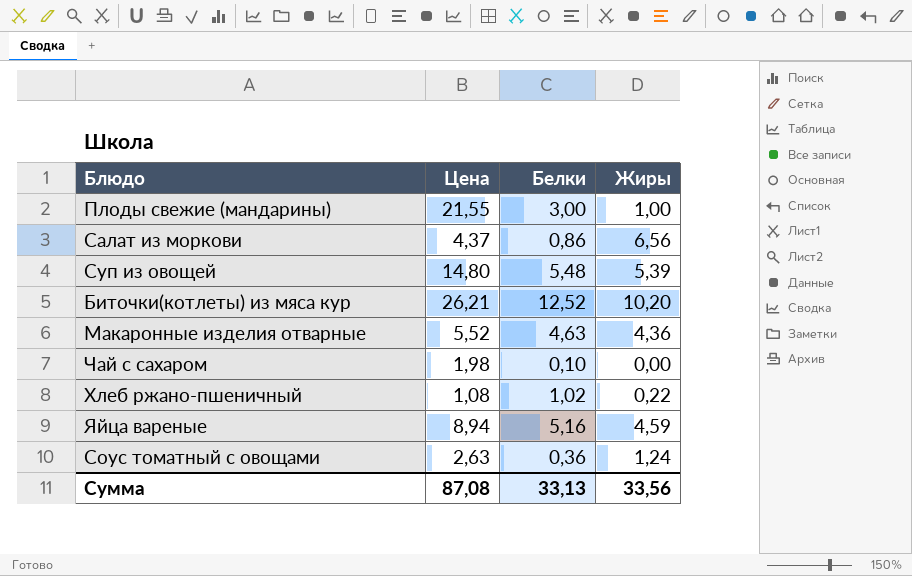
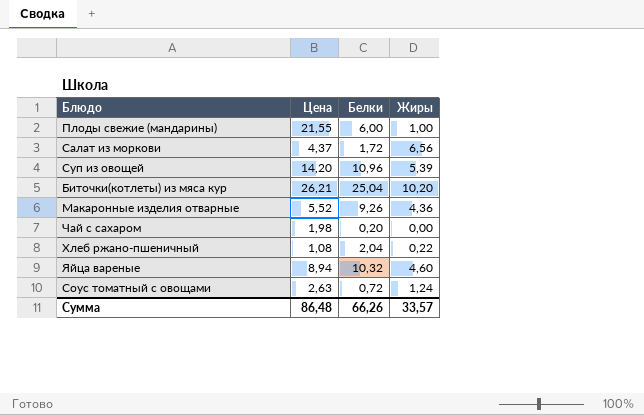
Плоды свежие (мандарины) | Белки: 3,00 -> 6,00
Салат из моркови | Белки: 0,86 -> 1,72
Суп из овощей | Цена: 14,80 -> 14,20
Суп из овощей | Белки: 5,48 -> 10,96
Биточки(котлеты) из мяса кур | Белки: 12,52 -> 25,04
Макаронные изделия отварные | Белки: 4,63 -> 9,26
Чай с сахаром | Белки: 0,10 -> 0,20
Хлеб ржано-пшеничный | Белки: 1,02 -> 2,04
Яйца вареные | Белки: 5,16 -> 10,32
Яйца вареные | Жиры: 4,59 -> 4,60
Соус томатный с овощами | Белки: 0,36 -> 0,72
Сумма | Цена: 87,08 -> 86,48
Сумма | Белки: 33,13 -> 66,26
Сумма | Жиры: 33,56 -> 33,57

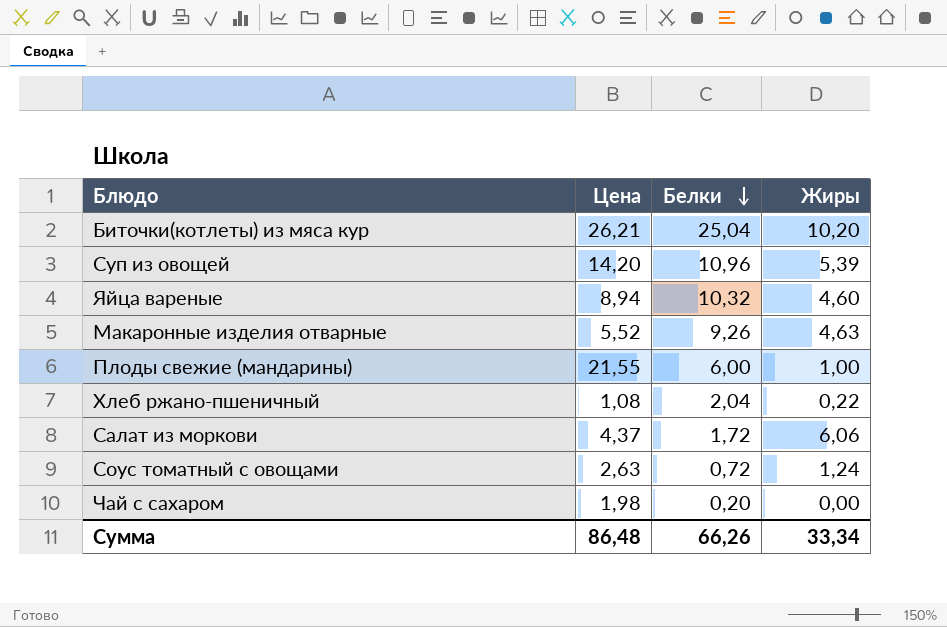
row order: none -> Белки descending
Макаронные изделия отварные | Жиры: 4,36 -> 4,63
Салат из моркови | Жиры: 6,56 -> 6,06
Сумма | Жиры: 33,57 -> 33,34

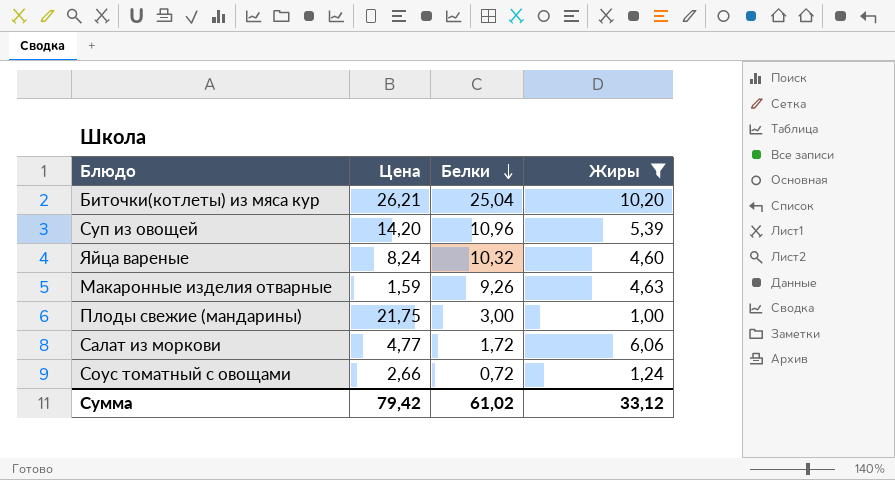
filter: none -> Жиры >= 1,00
Яйца вареные | Цена: 8,94 -> 8,24
Макаронные изделия отварные | Цена: 5,52 -> 1,59
Плоды свежие (мандарины) | Цена: 21,55 -> 21,75
Плоды свежие (мандарины) | Белки: 6,00 -> 3,00
Салат из моркови | Цена: 4,37 -> 4,77
Соус томатный с овощами | Цена: 2,63 -> 2,66
Сумма | Цена: 86,48 -> 79,42
Сумма | Белки: 66,26 -> 61,02
Сумма | Жиры: 33,34 -> 33,12

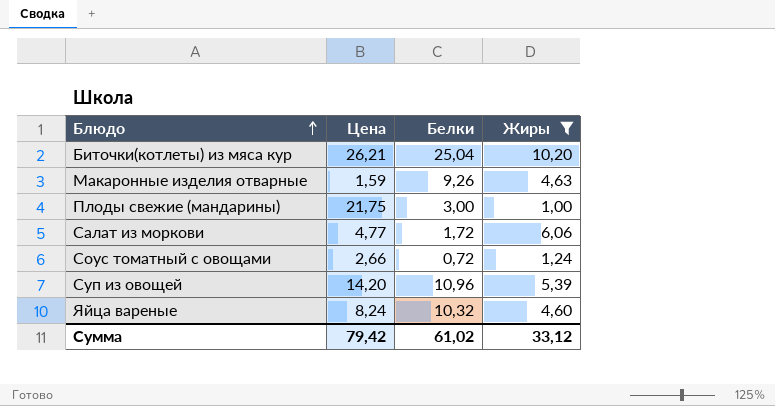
row order: Белки descending -> Блюдо ascending

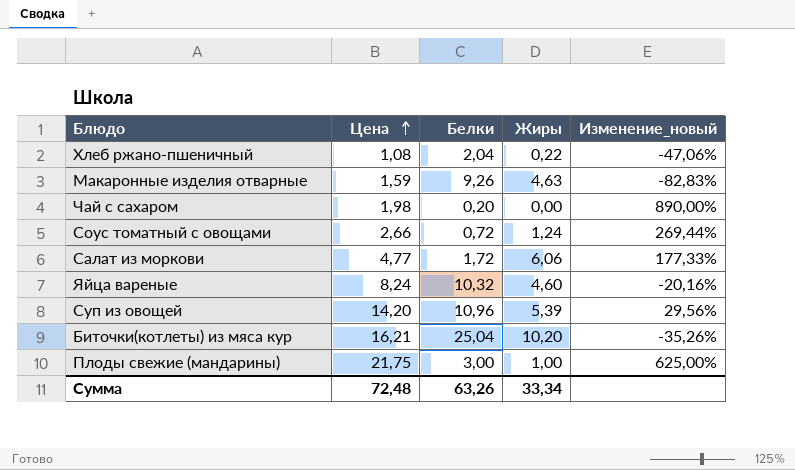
filter: Жиры >= 1,00 -> none
row order: Блюдо ascending -> Цена ascending
column Изменение_новый | formula: none -> ([Цена] - [Белки]) / [Белки]
Биточки(котлеты) из мяса кур | Цена: 26,21 -> 16,21
Сумма | Цена: 79,42 -> 72,48
Сумма | Белки: 61,02 -> 63,26
Сумма | Жиры: 33,12 -> 33,34

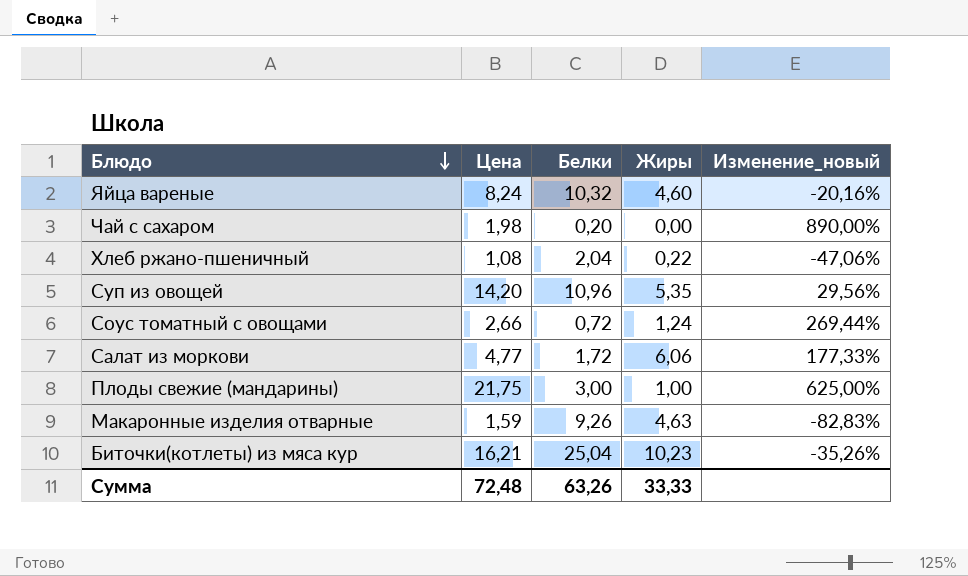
row order: Цена ascending -> Блюдо descending
Суп из овощей | Жиры: 5,39 -> 5,35
Биточки(котлеты) из мяса кур | Жиры: 10,20 -> 10,23
Сумма | Жиры: 33,34 -> 33,33

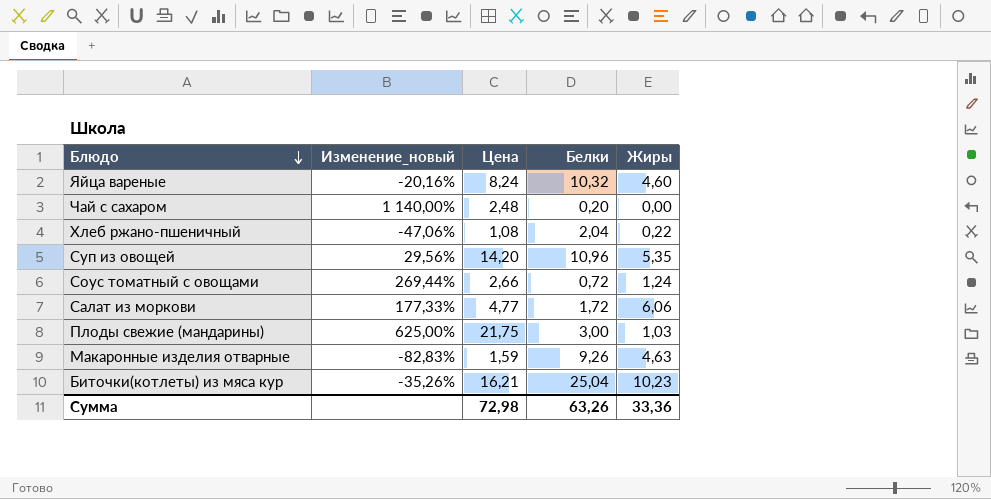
column Изменение_новый | position: 5 -> 2
Чай с сахаром | Изменение_новый: 890,00% -> 1 140,00%
Чай с сахаром | Цена: 1,98 -> 2,48
Плоды свежие (мандарины) | Жиры: 1,00 -> 1,03
Сумма | Цена: 72,48 -> 72,98
Сумма | Жиры: 33,33 -> 33,36

